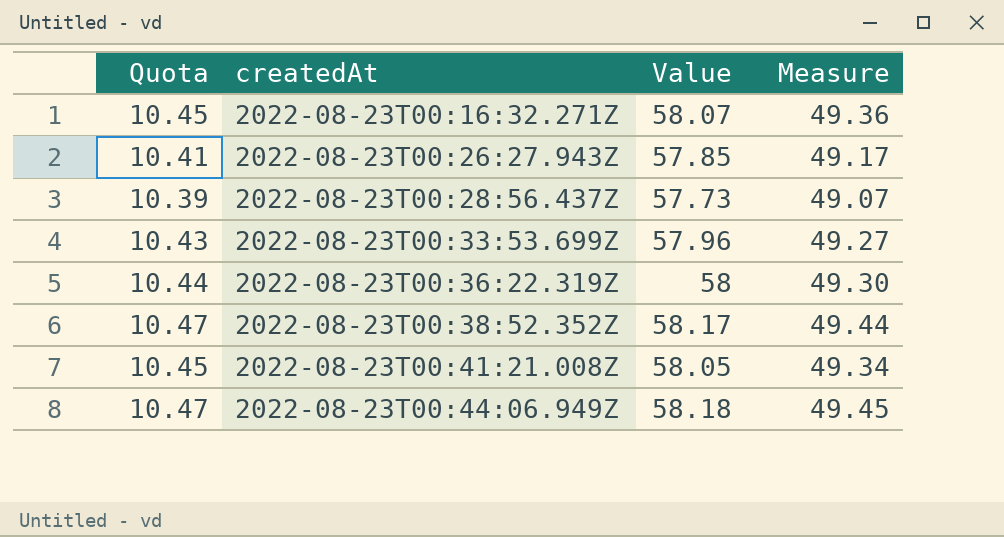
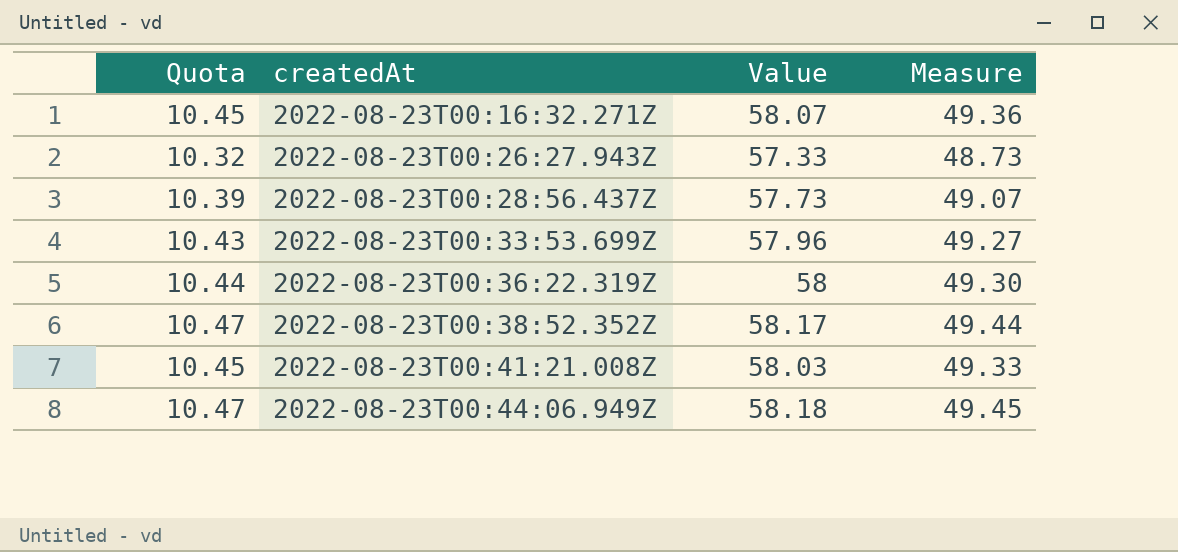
2022-08-23T00:26:27.943Z | Quota: 10.41 -> 10.32
2022-08-23T00:26:27.943Z | Value: 57.85 -> 57.33
2022-08-23T00:26:27.943Z | Measure: 49.17 -> 48.73
2022-08-23T00:41:21.008Z | Value: 58.05 -> 58.03
2022-08-23T00:41:21.008Z | Measure: 49.34 -> 49.33

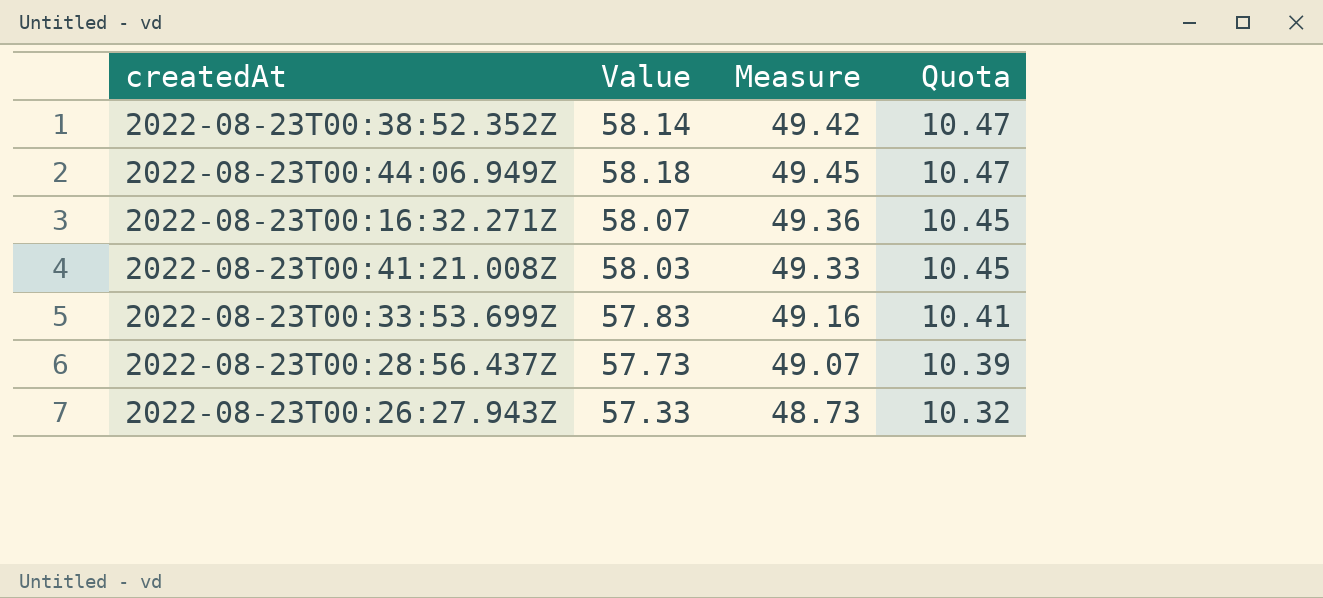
row order: createdAt ascending -> Quota descending
column Quota | position: 1 -> 4
row 2022-08-23T00:36:22.319Z: 10.44 | 58 | 49.30 -> none
2022-08-23T00:38:52.352Z | Value: 58.17 -> 58.14
2022-08-23T00:38:52.352Z | Measure: 49.44 -> 49.42
2022-08-23T00:33:53.699Z | Value: 57.96 -> 57.83
2022-08-23T00:33:53.699Z | Measure: 49.27 -> 49.16
2022-08-23T00:33:53.699Z | Quota: 10.43 -> 10.41

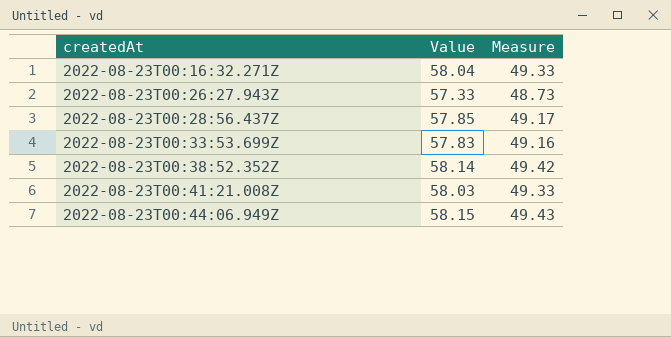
row order: Quota descending -> createdAt ascending
column Quota | formula: [Value] * 0.18 -> none
2022-08-23T00:16:32.271Z | Value: 58.07 -> 58.04
2022-08-23T00:16:32.271Z | Measure: 49.36 -> 49.33
2022-08-23T00:28:56.437Z | Value: 57.73 -> 57.85
2022-08-23T00:28:56.437Z | Measure: 49.07 -> 49.17
2022-08-23T00:44:06.949Z | Value: 58.18 -> 58.15
2022-08-23T00:44:06.949Z | Measure: 49.45 -> 49.43

